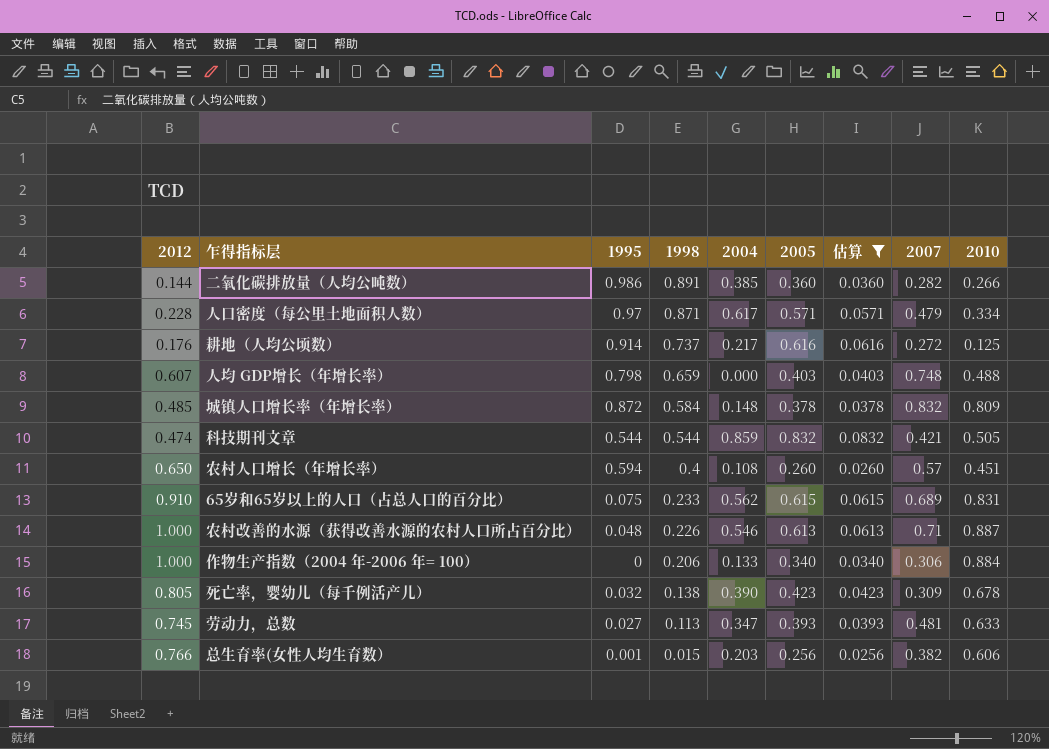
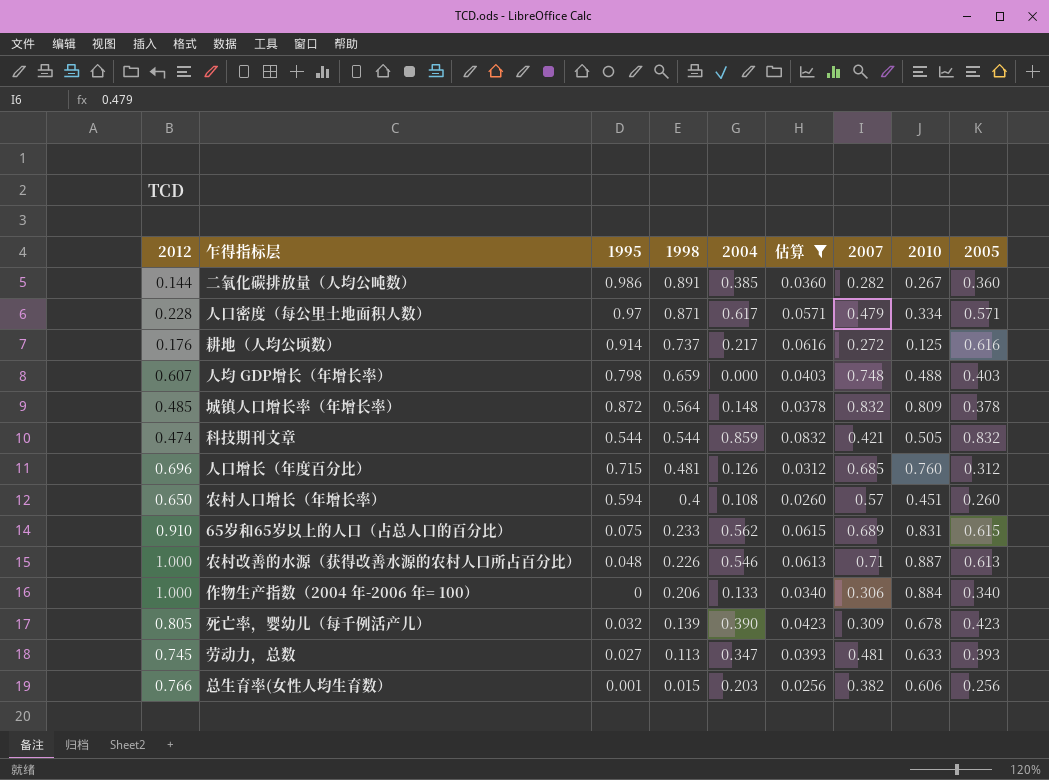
column 2005 | position: 6 -> 9
二氧化碳排放量（人均公吨数） | 2010: 0.266 -> 0.267
城镇人口增长率（年增长率） | 1998: 0.584 -> 0.564
row 人口增长（年度百分比）: none -> 0.696 | 0.715 | 0.481 | 0.126 | 0.0312 | 0.685 | 0.760 | 0.312
死亡率，婴幼儿（每千例活产儿） | 1998: 0.138 -> 0.139

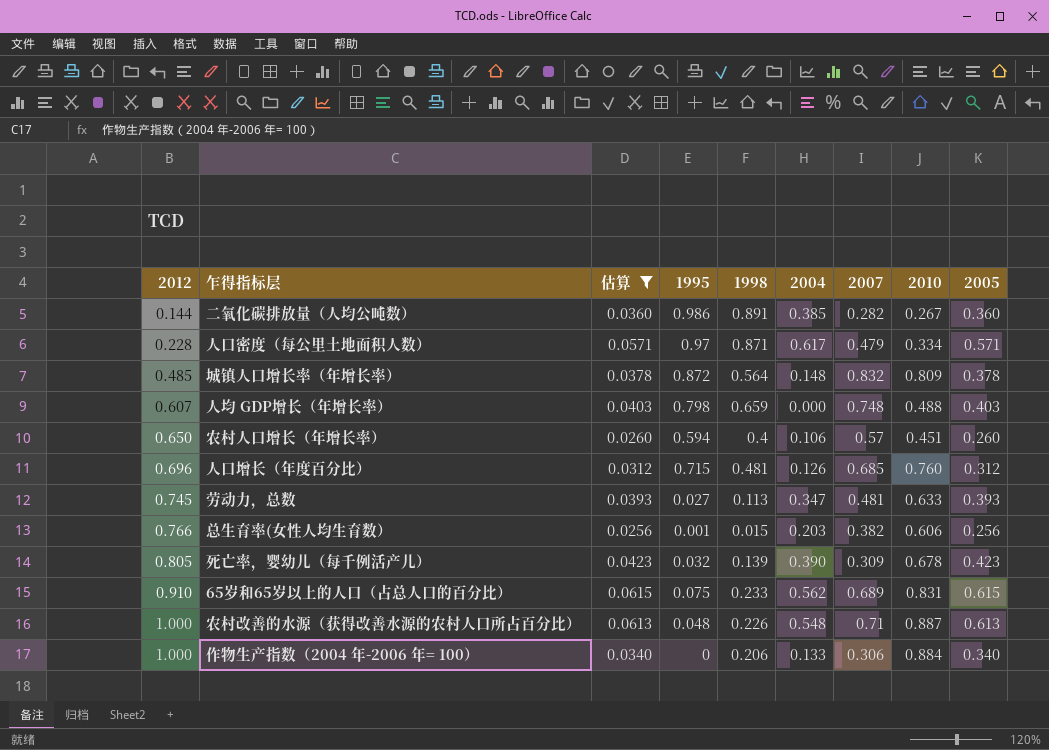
row order: 1998 descending -> 2012 ascending
column 估算 | position: 6 -> 3
row 耕地（人均公顷数）: 0.176 | 0.914 | 0.737 | 0.217 | 0.0616 | 0.272 | 0.125 | 0.616 -> none
row 科技期刊文章: 0.474 | 0.544 | 0.544 | 0.859 | 0.0832 | 0.421 | 0.505 | 0.832 -> none
农村人口增长（年增长率） | 2004: 0.108 -> 0.106
农村改善的水源（获得改善水源的农村人口所占百分比） | 2004: 0.546 -> 0.548

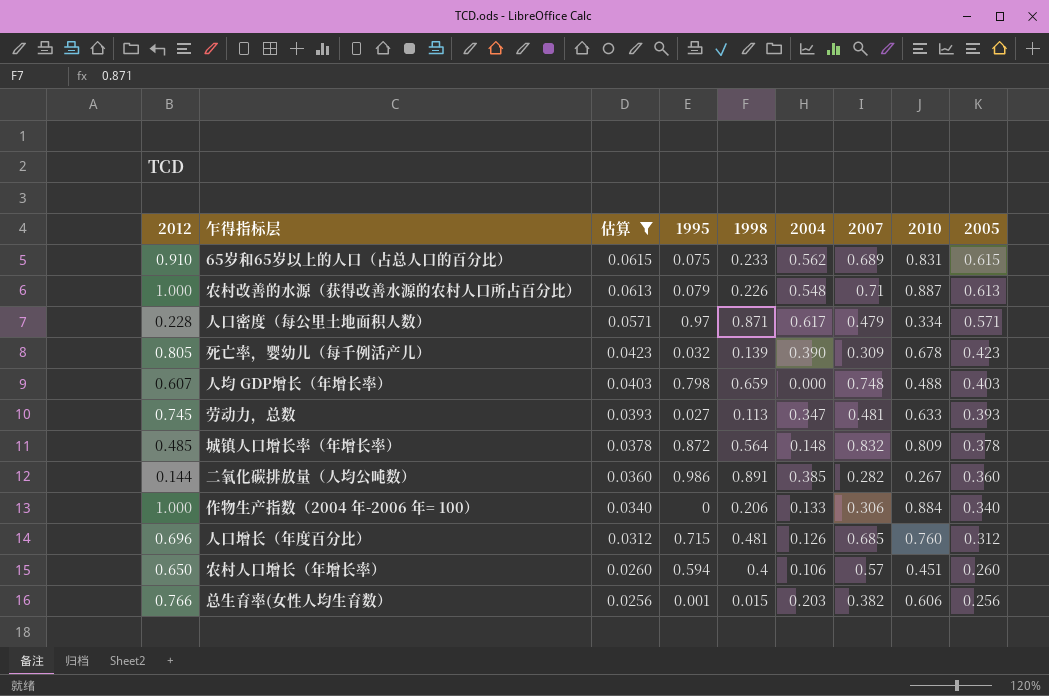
row order: 2012 ascending -> 估算 descending
农村改善的水源（获得改善水源的农村人口所占百分比） | 1995: 0.048 -> 0.079

